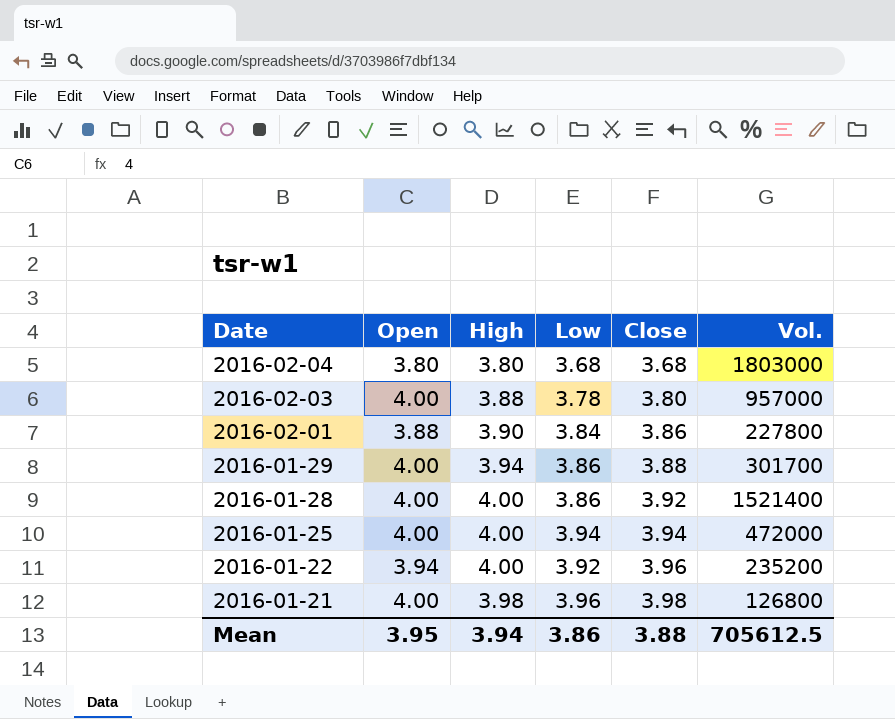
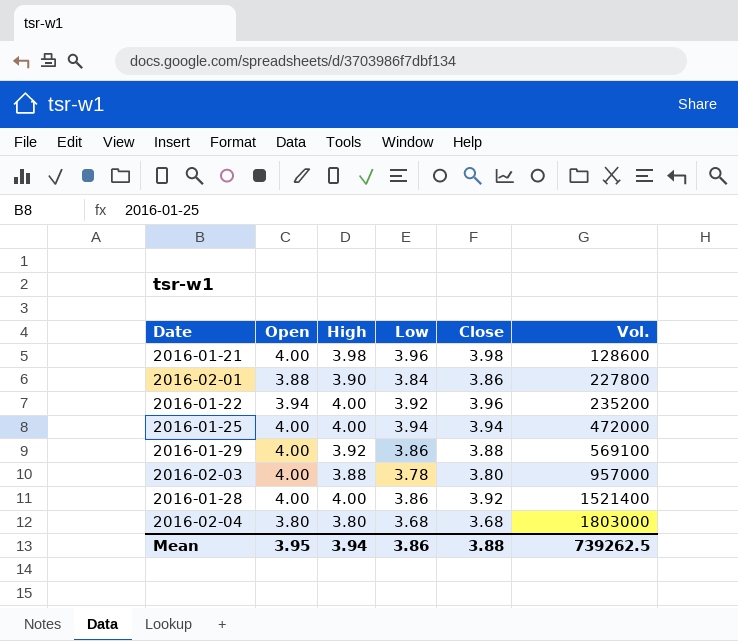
row order: Date descending -> Vol. ascending
2016-01-21 | Vol.: 126800 -> 128600
2016-01-29 | High: 3.94 -> 3.92
2016-01-29 | Vol.: 301700 -> 569100
Mean | Vol.: 705612.5 -> 739262.5

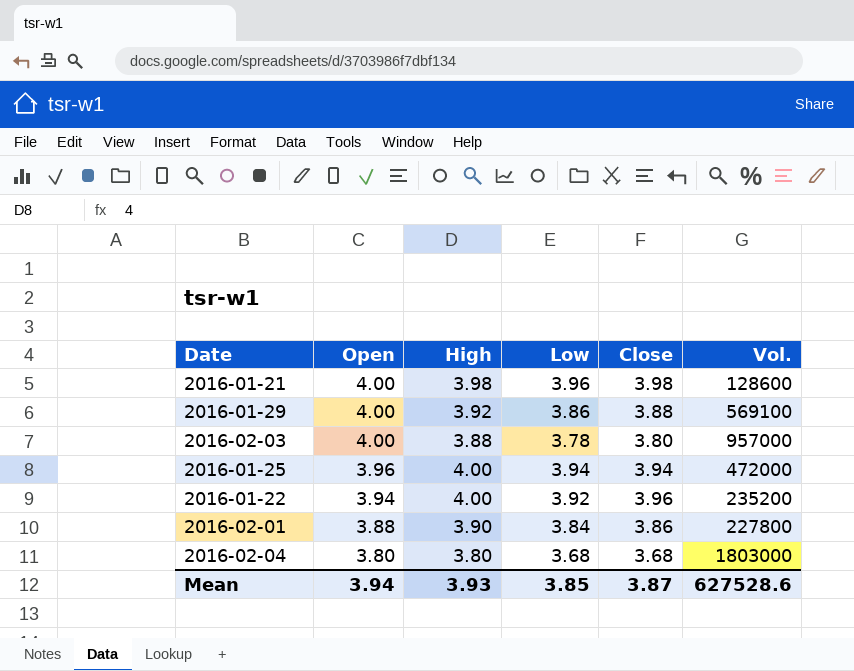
row order: Vol. ascending -> Open descending
row 2016-01-28: 4.00 | 4.00 | 3.86 | 3.92 | 1521400 -> none
2016-01-25 | Open: 4.00 -> 3.96
Mean | Open: 3.95 -> 3.94
Mean | High: 3.94 -> 3.93
Mean | Low: 3.86 -> 3.85
Mean | Close: 3.88 -> 3.87
Mean | Vol.: 739262.5 -> 627528.6

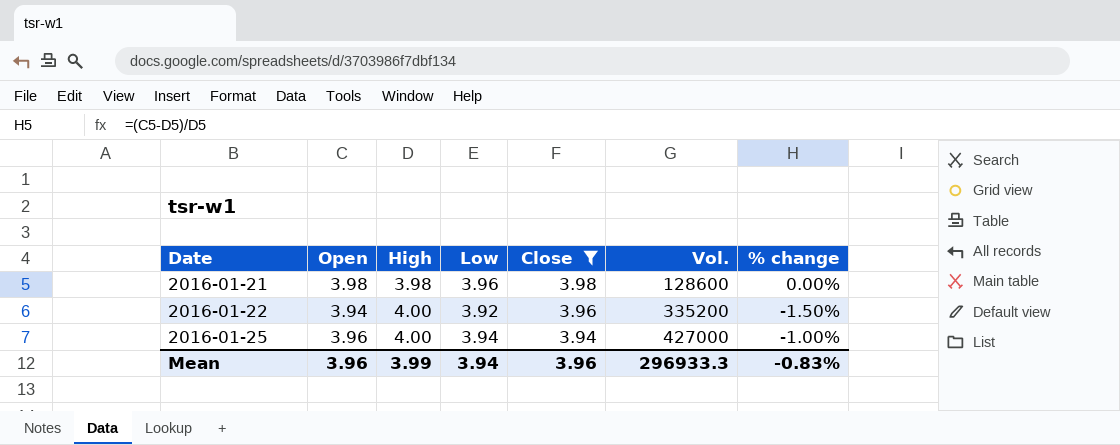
filter: none -> Close >= 3.94
row order: Open descending -> Date ascending
column % change | formula: none -> ([Open] - [High]) / [High]
2016-01-21 | Open: 4.00 -> 3.98
2016-01-22 | Vol.: 235200 -> 335200
2016-01-25 | Vol.: 472000 -> 427000
Mean | Open: 3.94 -> 3.96
Mean | High: 3.93 -> 3.99
Mean | Low: 3.85 -> 3.94
Mean | Close: 3.87 -> 3.96
Mean | Vol.: 627528.6 -> 296933.3

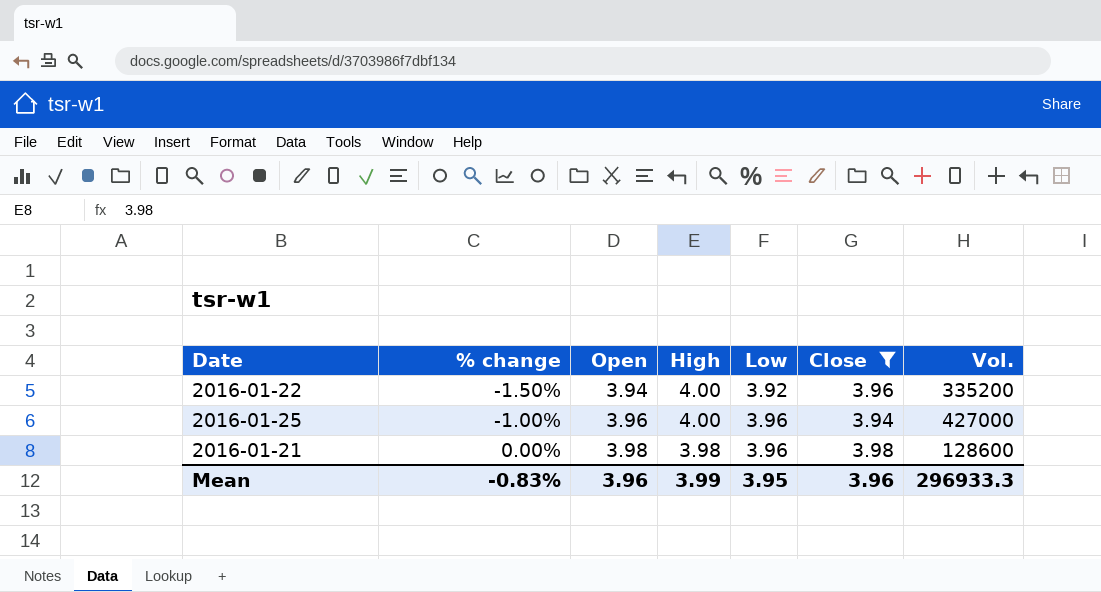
row order: Date ascending -> % change ascending
column % change | position: 7 -> 2
2016-01-25 | Low: 3.94 -> 3.96
Mean | Low: 3.94 -> 3.95

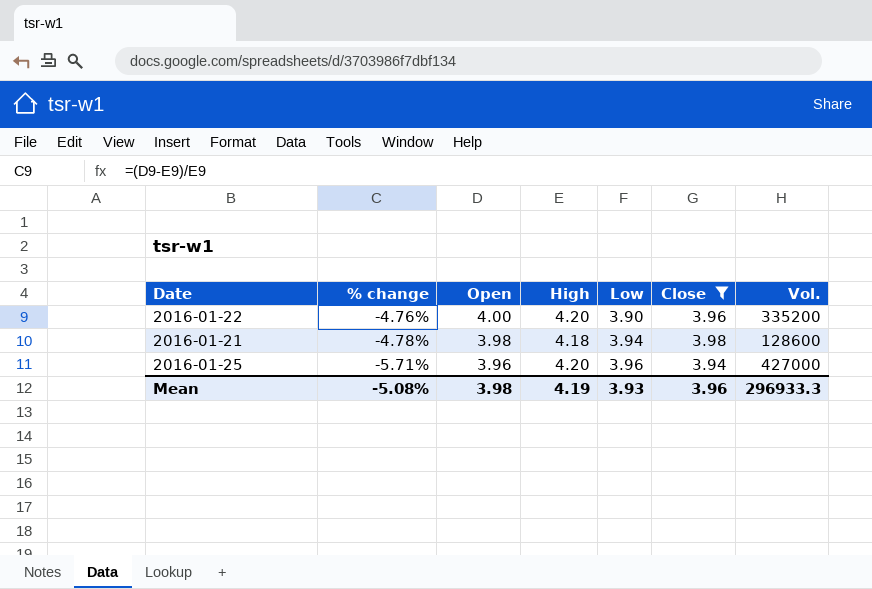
row order: % change ascending -> % change descending
2016-01-22 | % change: -1.50% -> -4.76%
2016-01-22 | Open: 3.94 -> 4.00
2016-01-22 | High: 4.00 -> 4.20
2016-01-22 | Low: 3.92 -> 3.90
2016-01-21 | % change: 0.00% -> -4.78%
2016-01-21 | High: 3.98 -> 4.18
2016-01-21 | Low: 3.96 -> 3.94
2016-01-25 | % change: -1.00% -> -5.71%
2016-01-25 | High: 4.00 -> 4.20
Mean | % change: -0.83% -> -5.08%
Mean | Open: 3.96 -> 3.98
Mean | High: 3.99 -> 4.19
Mean | Low: 3.95 -> 3.93

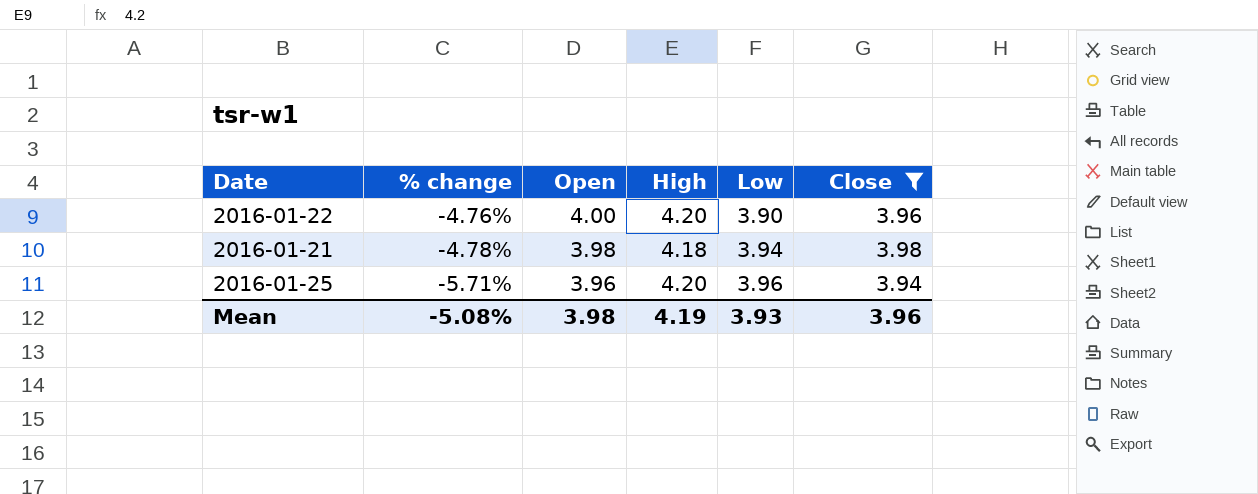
column Vol. | position: 7 -> none

